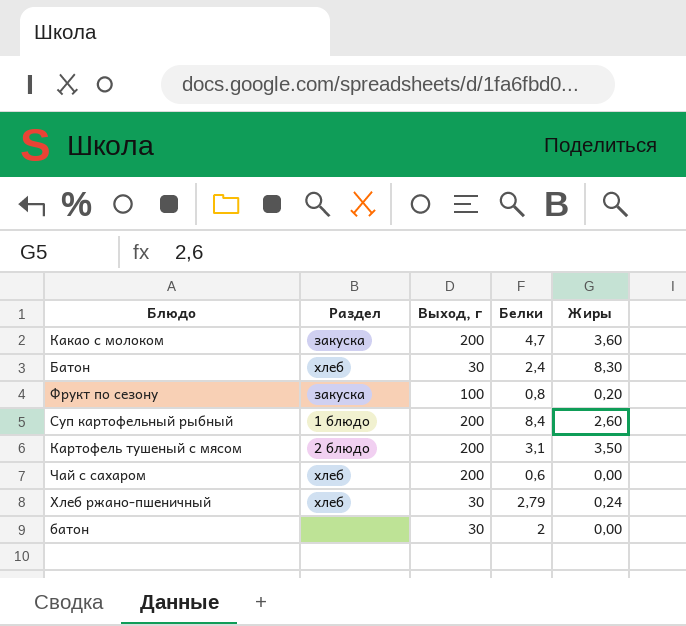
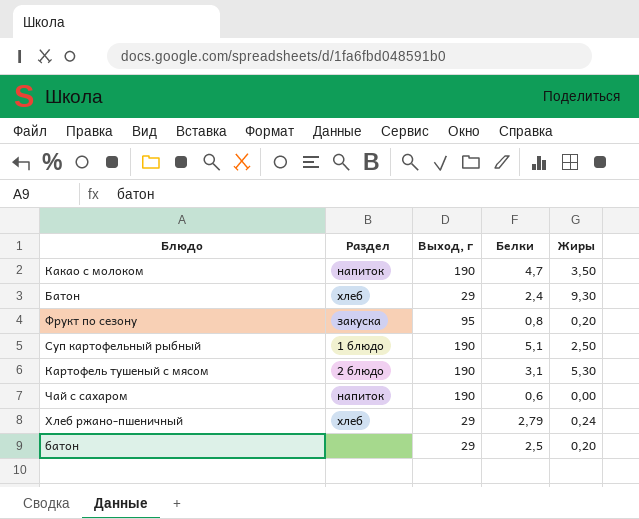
Какао с молоком | Раздел: закуска -> напиток
Какао с молоком | Выход, г: 200 -> 190
Какао с молоком | Жиры: 3,60 -> 3,50
Батон | Выход, г: 30 -> 29
Батон | Жиры: 8,30 -> 9,30
Фрукт по сезону | Выход, г: 100 -> 95
Суп картофельный рыбный | Выход, г: 200 -> 190
Суп картофельный рыбный | Белки: 8,4 -> 5,1
Суп картофельный рыбный | Жиры: 2,60 -> 2,50
Картофель тушеный с мясом | Выход, г: 200 -> 190
Картофель тушеный с мясом | Жиры: 3,50 -> 5,30
Чай с сахаром | Раздел: хлеб -> напиток
Чай с сахаром | Выход, г: 200 -> 190
Хлеб ржано-пшеничный | Выход, г: 30 -> 29
батон | Выход, г: 30 -> 29
батон | Белки: 2 -> 2,5
батон | Жиры: 0,00 -> 0,20

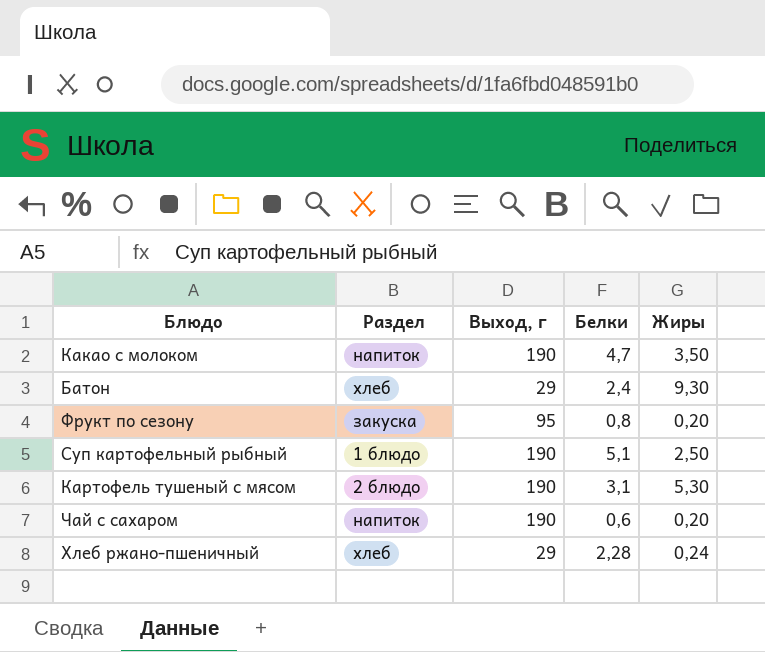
row батон: none | 29 | 2,5 | 0,20 -> none
Чай с сахаром | Жиры: 0,00 -> 0,20
Хлеб ржано-пшеничный | Белки: 2,79 -> 2,28

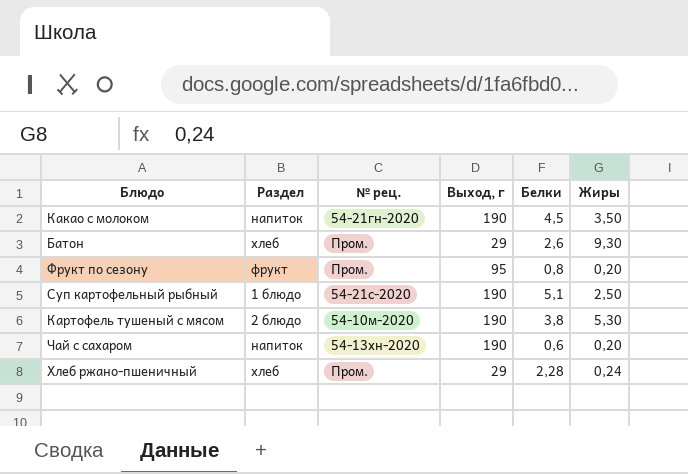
column № рец. | position: none -> 3
Какао с молоком | Белки: 4,7 -> 4,5
Батон | Белки: 2,4 -> 2,6
Фрукт по сезону | Раздел: закуска -> фрукт
Картофель тушеный с мясом | Белки: 3,1 -> 3,8

